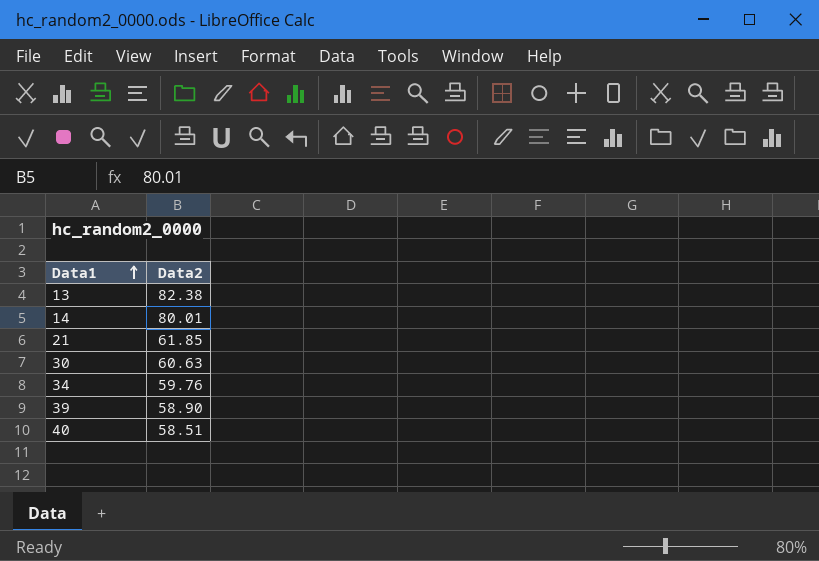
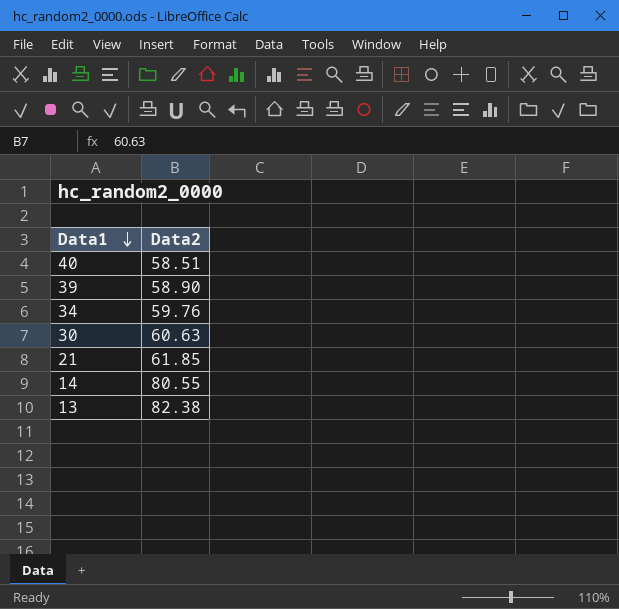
row order: Data1 ascending -> Data1 descending
14 | Data2: 80.01 -> 80.55

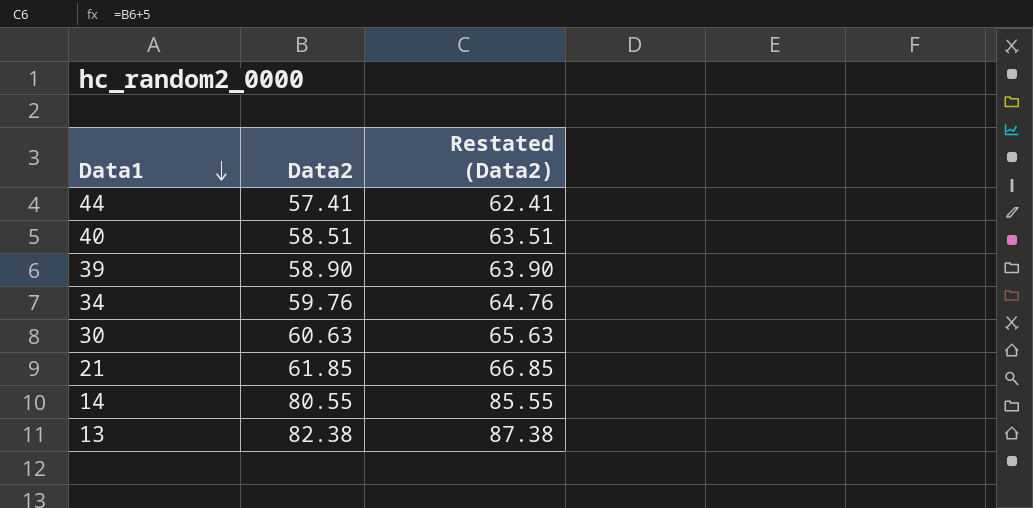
column Restated (Data2) | formula: none -> [Data2] + 5
row 44: none -> 57.41 | 62.41

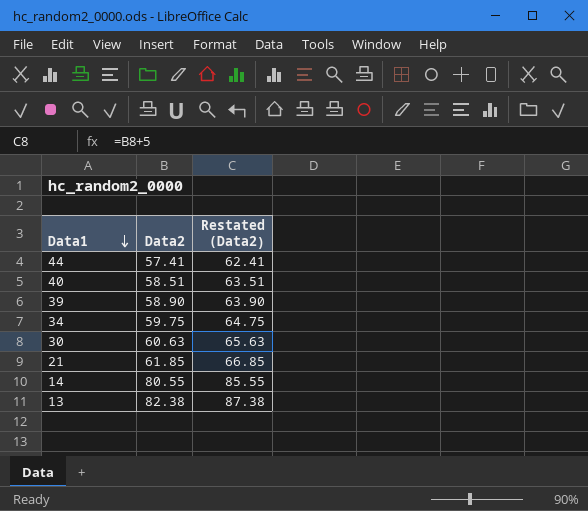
34 | Data2: 59.76 -> 59.75
34 | Restated (Data2): 64.76 -> 64.75

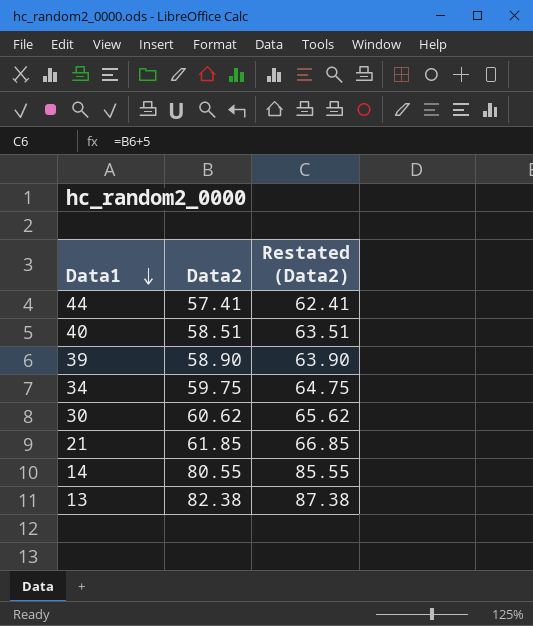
30 | Data2: 60.63 -> 60.62
30 | Restated (Data2): 65.63 -> 65.62

